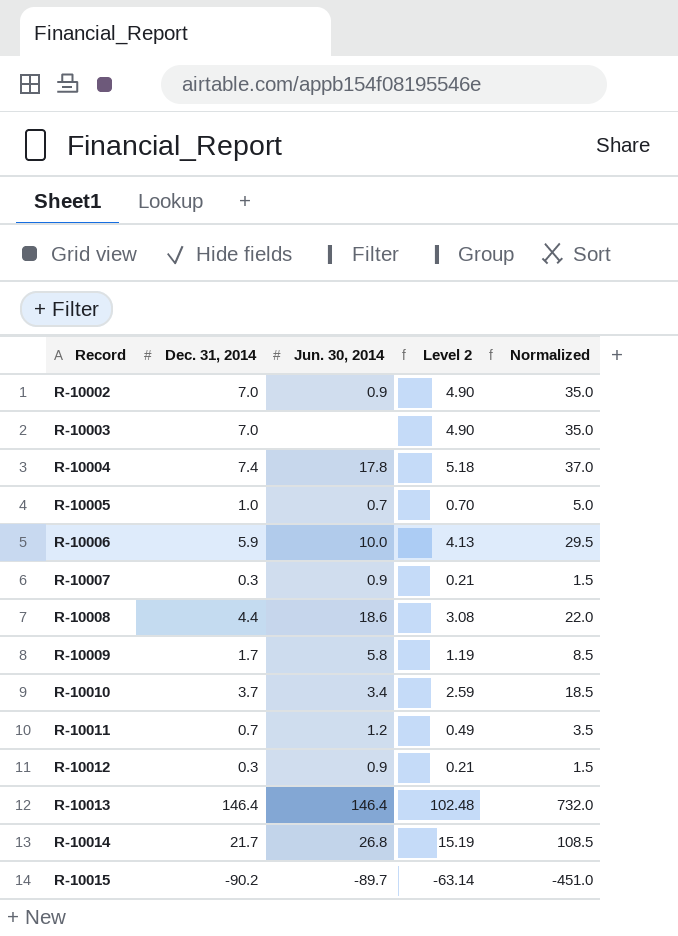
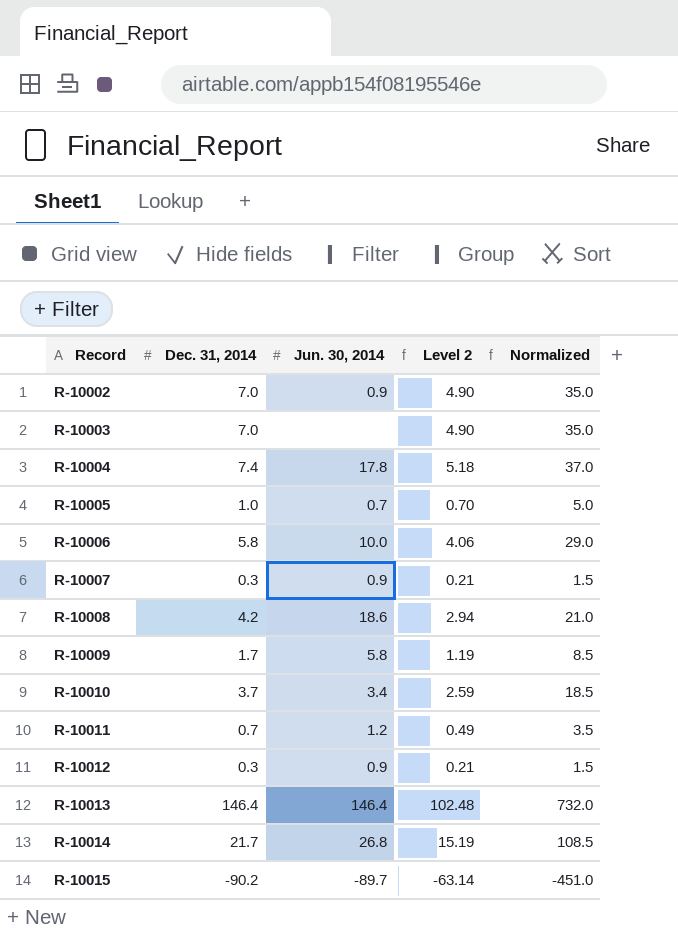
R-10006 | Dec. 31, 2014: 5.9 -> 5.8
R-10006 | Level 2: 4.13 -> 4.06
R-10006 | Normalized: 29.5 -> 29.0
R-10008 | Dec. 31, 2014: 4.4 -> 4.2
R-10008 | Level 2: 3.08 -> 2.94
R-10008 | Normalized: 22.0 -> 21.0

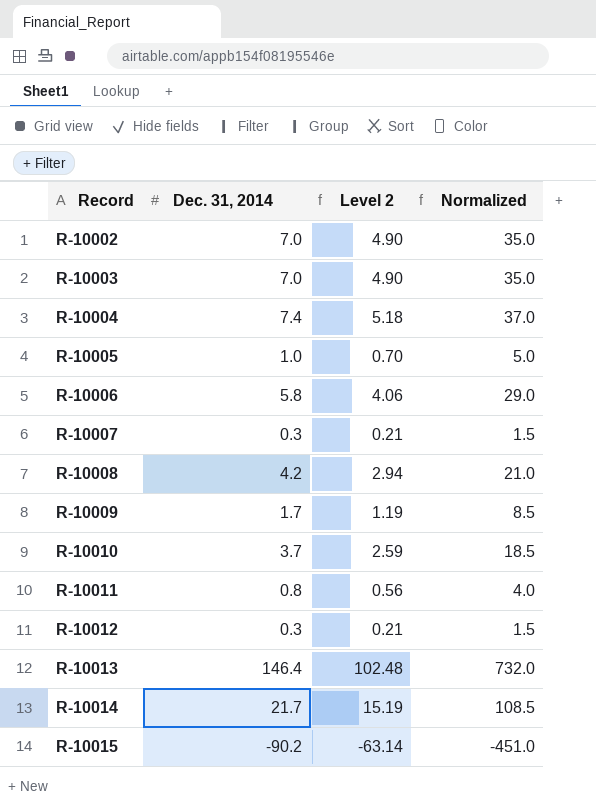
column Jun. 30, 2014 | position: 3 -> none
R-10011 | Dec. 31, 2014: 0.7 -> 0.8
R-10011 | Level 2: 0.49 -> 0.56
R-10011 | Normalized: 3.5 -> 4.0

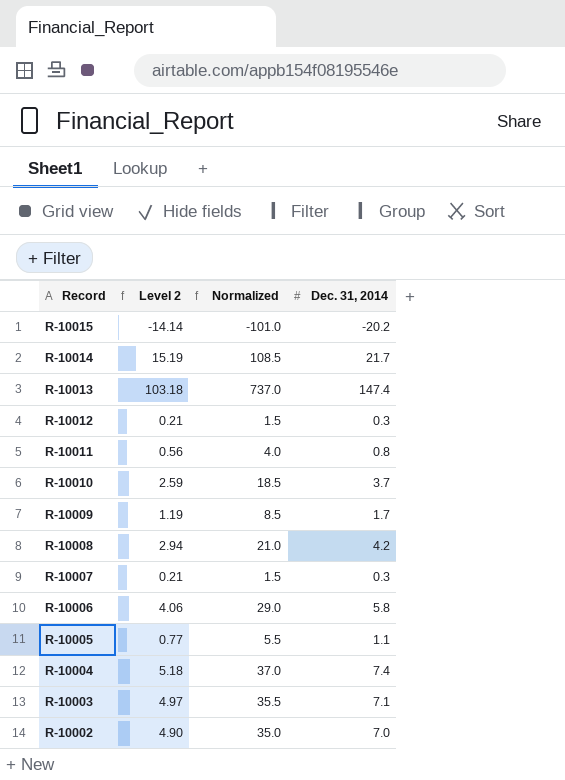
row order: Record ascending -> Record descending
column Dec. 31, 2014 | position: 2 -> 4
R-10015 | Level 2: -63.14 -> -14.14
R-10015 | Normalized: -451.0 -> -101.0
R-10015 | Dec. 31, 2014: -90.2 -> -20.2
R-10013 | Level 2: 102.48 -> 103.18
R-10013 | Normalized: 732.0 -> 737.0
R-10013 | Dec. 31, 2014: 146.4 -> 147.4
R-10005 | Level 2: 0.70 -> 0.77
R-10005 | Normalized: 5.0 -> 5.5
R-10005 | Dec. 31, 2014: 1.0 -> 1.1
R-10003 | Level 2: 4.90 -> 4.97
R-10003 | Normalized: 35.0 -> 35.5
R-10003 | Dec. 31, 2014: 7.0 -> 7.1

